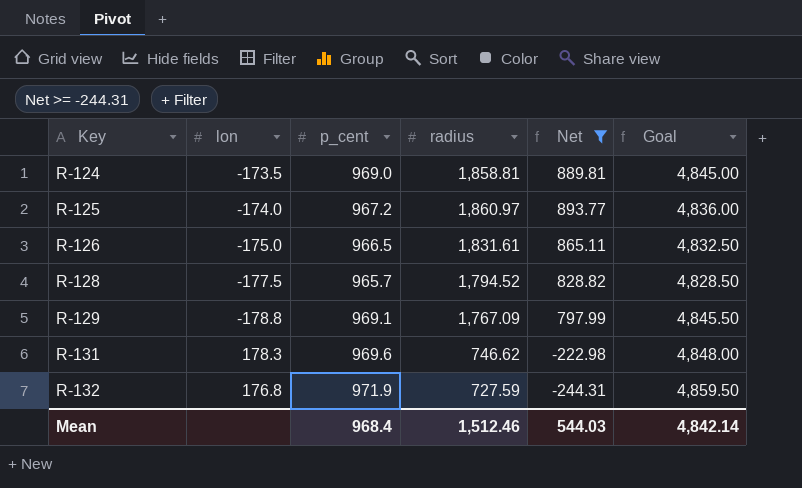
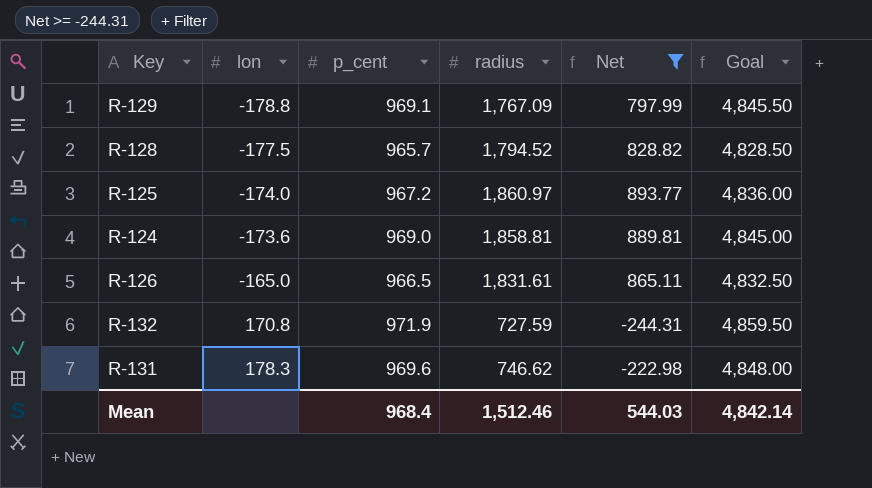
row order: Key ascending -> lon ascending
R-124 | lon: -173.5 -> -173.6
R-126 | lon: -175.0 -> -165.0
R-132 | lon: 176.8 -> 170.8

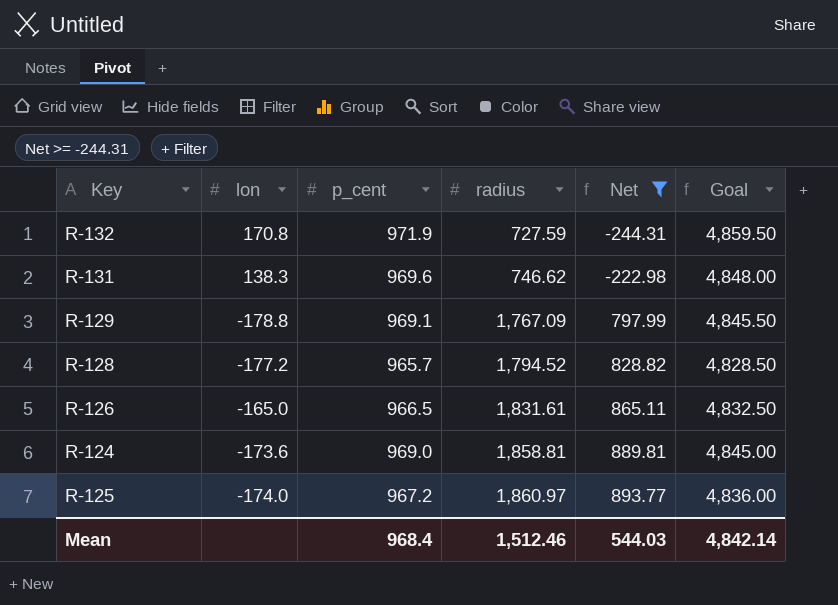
row order: lon ascending -> radius ascending
R-131 | lon: 178.3 -> 138.3
R-128 | lon: -177.5 -> -177.2

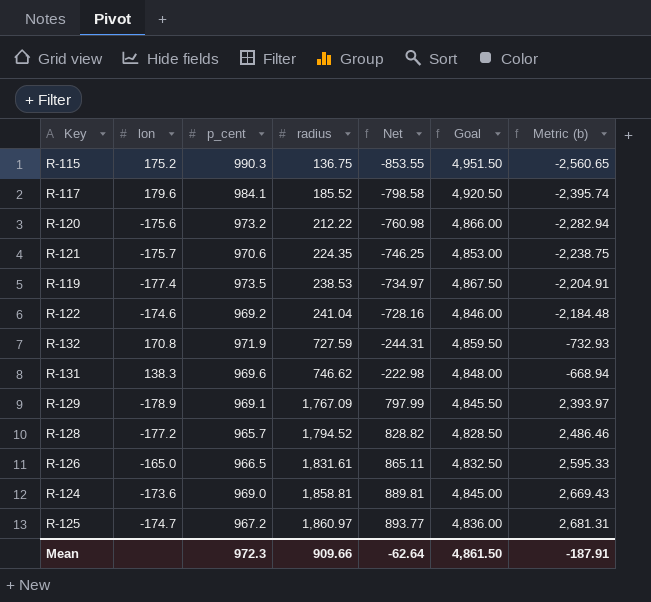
filter: Net >= -244.31 -> none
column Metric (b) | formula: none -> [Net] * 3
R-129 | lon: -178.8 -> -178.9
R-125 | lon: -174.0 -> -174.7
Mean | p_cent: 968.4 -> 972.3
Mean | radius: 1,512.46 -> 909.66
Mean | Net: 544.03 -> -62.64
Mean | Goal: 4,842.14 -> 4,861.50

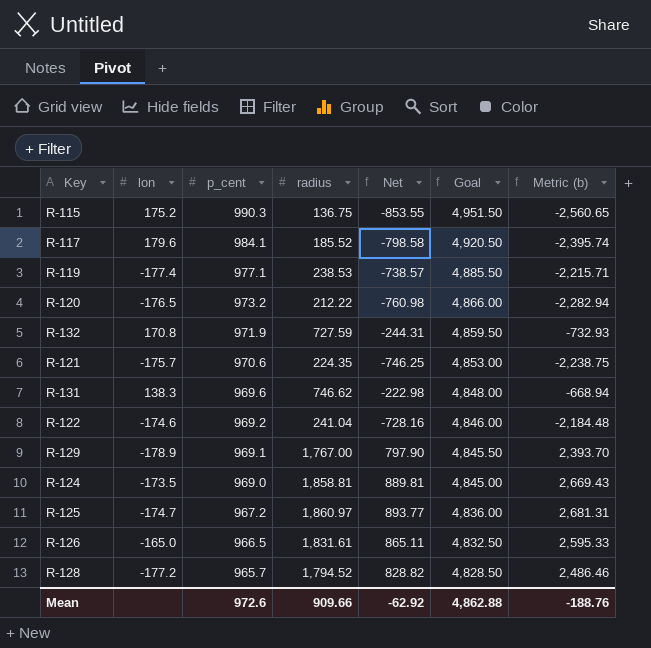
row order: radius ascending -> p_cent descending
R-119 | p_cent: 973.5 -> 977.1
R-119 | Net: -734.97 -> -738.57
R-119 | Goal: 4,867.50 -> 4,885.50
R-119 | Metric (b): -2,204.91 -> -2,215.71
R-120 | lon: -175.6 -> -176.5
R-129 | radius: 1,767.09 -> 1,767.00
R-129 | Net: 797.99 -> 797.90
R-129 | Metric (b): 2,393.97 -> 2,393.70
R-124 | lon: -173.6 -> -173.5
Mean | p_cent: 972.3 -> 972.6
Mean | Net: -62.64 -> -62.92
Mean | Goal: 4,861.50 -> 4,862.88
Mean | Metric (b): -187.91 -> -188.76

